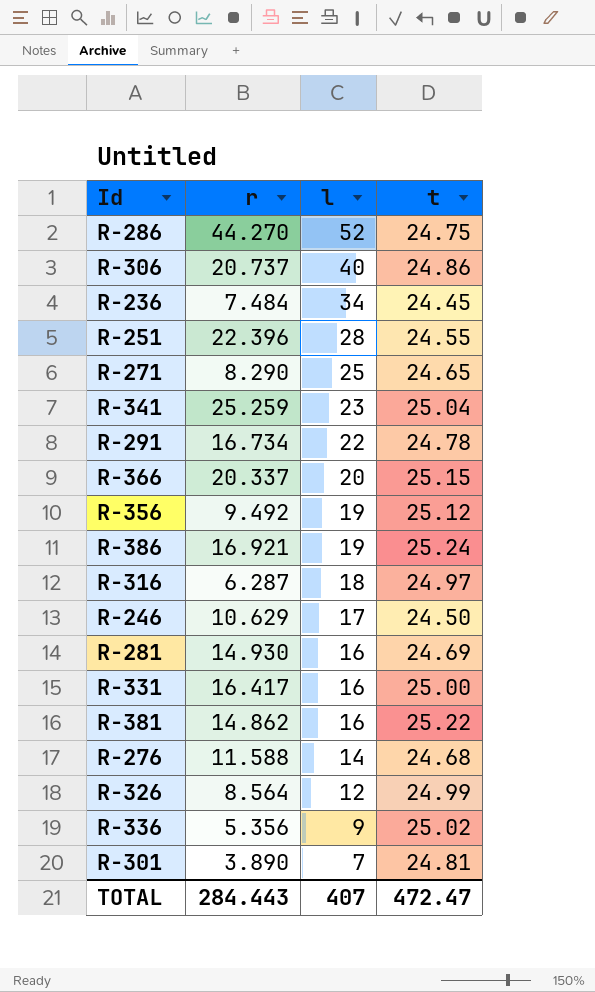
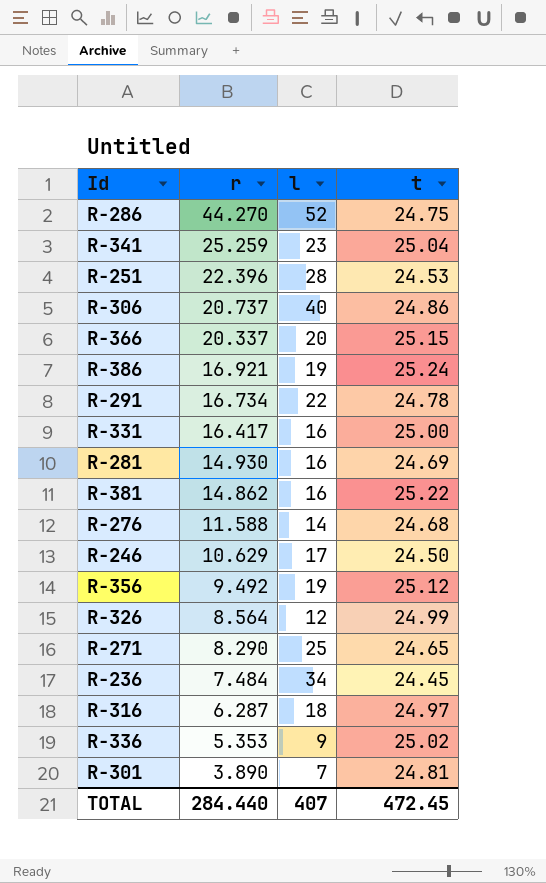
row order: l descending -> r descending
R-251 | t: 24.55 -> 24.53
R-336 | r: 5.356 -> 5.353
TOTAL | r: 284.443 -> 284.440
TOTAL | t: 472.47 -> 472.45

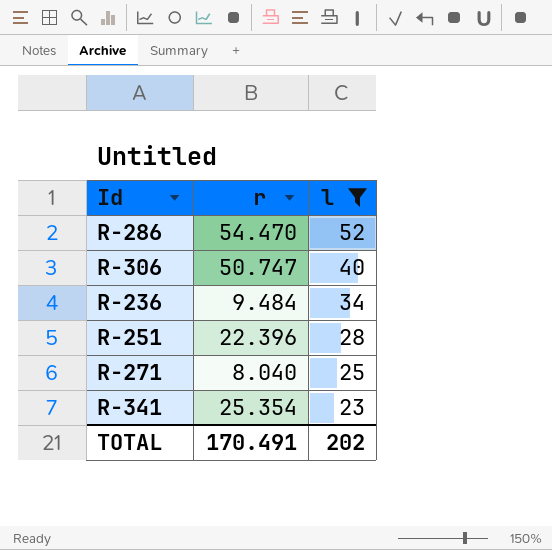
filter: none -> l >= 23
row order: r descending -> l descending
column t | position: 4 -> none
R-286 | r: 44.270 -> 54.470
R-306 | r: 20.737 -> 50.747
R-236 | r: 7.484 -> 9.484
R-271 | r: 8.290 -> 8.040
R-341 | r: 25.259 -> 25.354
TOTAL | r: 284.440 -> 170.491
TOTAL | l: 407 -> 202

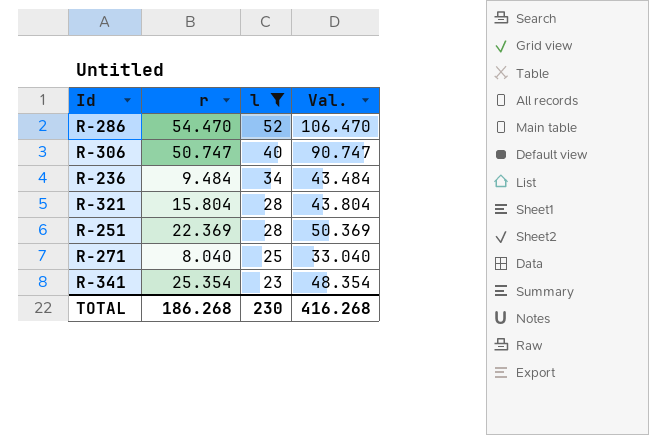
column Val. | formula: none -> [r] + [l]
row R-321: none -> 15.804 | 28 | 43.804
R-251 | r: 22.396 -> 22.369
TOTAL | r: 170.491 -> 186.268
TOTAL | l: 202 -> 230

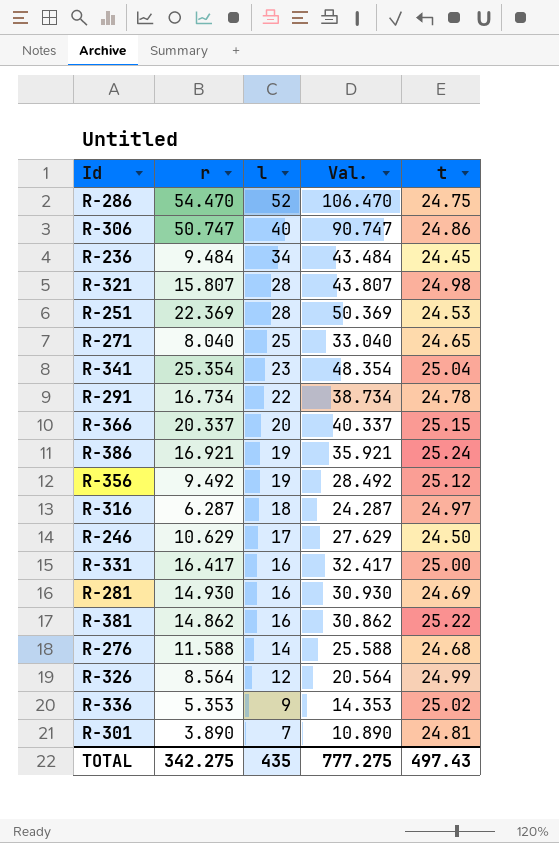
filter: l >= 23 -> none
column t | position: none -> 5
R-321 | r: 15.804 -> 15.807
R-321 | Val.: 43.804 -> 43.807
TOTAL | r: 186.268 -> 342.275
TOTAL | l: 230 -> 435
TOTAL | Val.: 416.268 -> 777.275

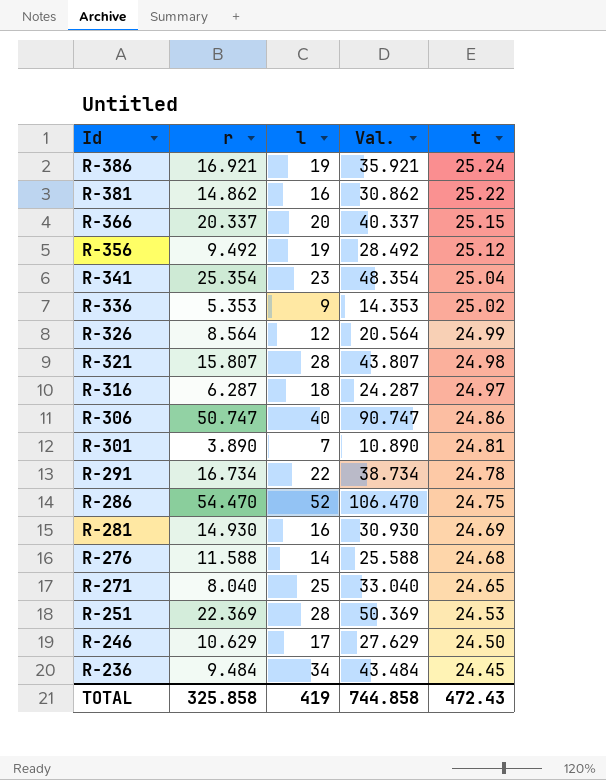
row order: l descending -> Id descending
row R-331: 16.417 | 16 | 32.417 | 25.00 -> none
TOTAL | r: 342.275 -> 325.858
TOTAL | l: 435 -> 419
TOTAL | Val.: 777.275 -> 744.858
TOTAL | t: 497.43 -> 472.43

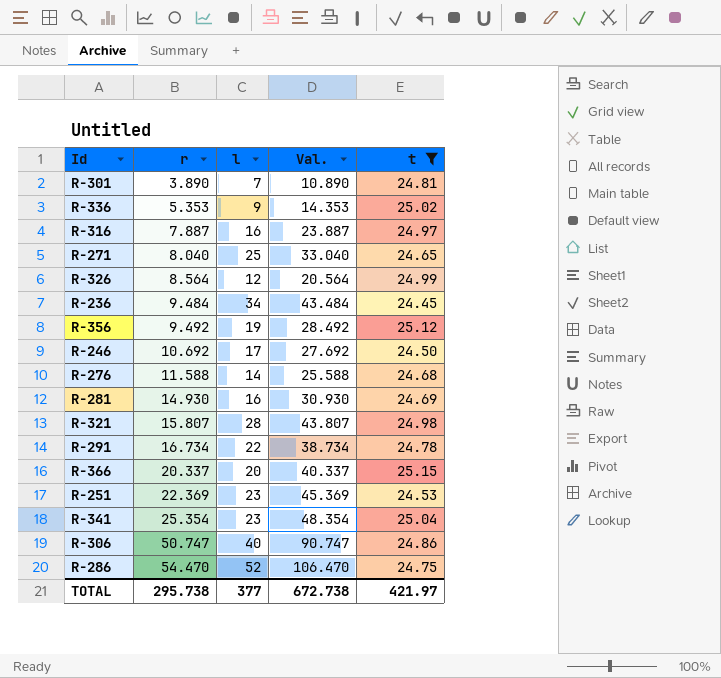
filter: none -> t <= 25.15
row order: Id descending -> r ascending
R-316 | r: 6.287 -> 7.887
R-316 | l: 18 -> 16
R-316 | Val.: 24.287 -> 23.887
R-246 | r: 10.629 -> 10.692
R-246 | Val.: 27.629 -> 27.692
R-251 | l: 28 -> 23
R-251 | Val.: 50.369 -> 45.369
TOTAL | r: 325.858 -> 295.738
TOTAL | l: 419 -> 377
TOTAL | Val.: 744.858 -> 672.738
TOTAL | t: 472.43 -> 421.97

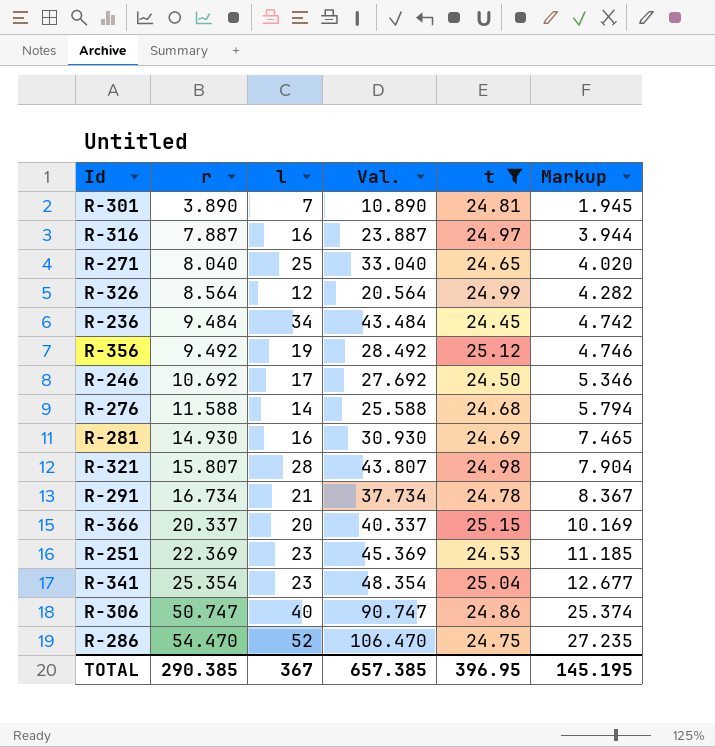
column Markup | formula: none -> [r] * 0.5
row R-336: 5.353 | 9 | 14.353 | 25.02 -> none
R-291 | l: 22 -> 21
R-291 | Val.: 38.734 -> 37.734
TOTAL | r: 295.738 -> 290.385
TOTAL | l: 377 -> 367
TOTAL | Val.: 672.738 -> 657.385
TOTAL | t: 421.97 -> 396.95

